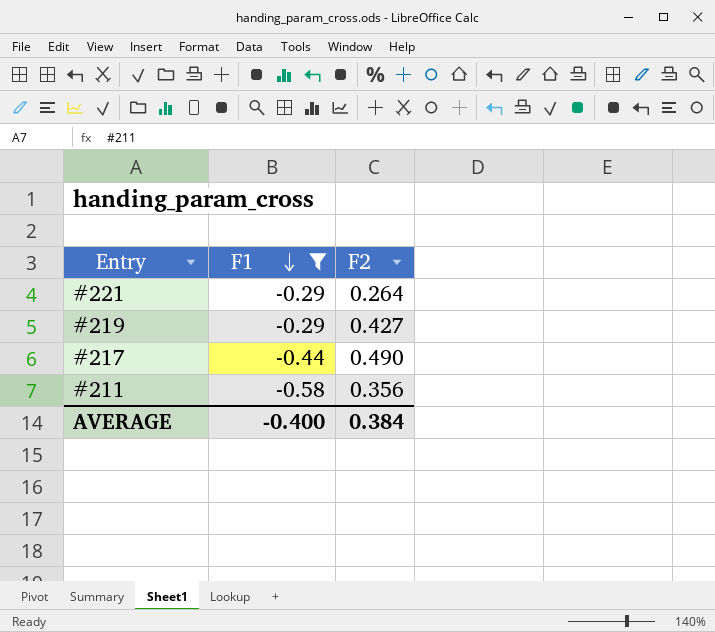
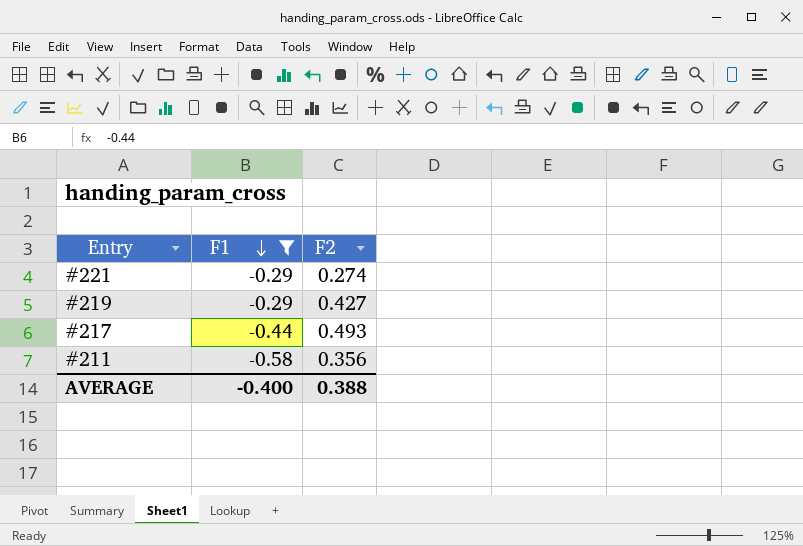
#221 | F2: 0.264 -> 0.274
#217 | F2: 0.490 -> 0.493
AVERAGE | F2: 0.384 -> 0.388

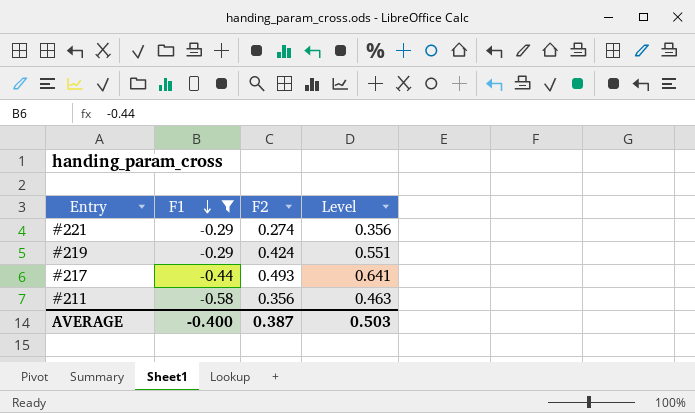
column Level | formula: none -> [F2] * 1.3
#219 | F2: 0.427 -> 0.424
AVERAGE | F2: 0.388 -> 0.387

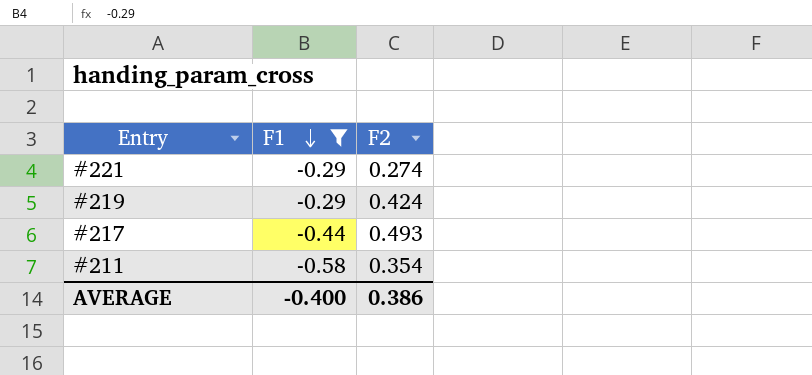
column Level | formula: [F2] * 1.3 -> none
#211 | F2: 0.356 -> 0.354
AVERAGE | F2: 0.387 -> 0.386

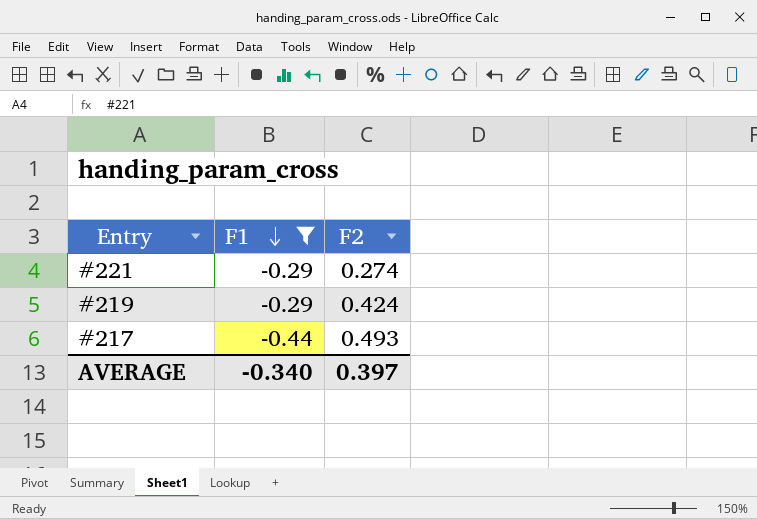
row #211: -0.58 | 0.354 -> none
AVERAGE | F1: -0.400 -> -0.340
AVERAGE | F2: 0.386 -> 0.397

